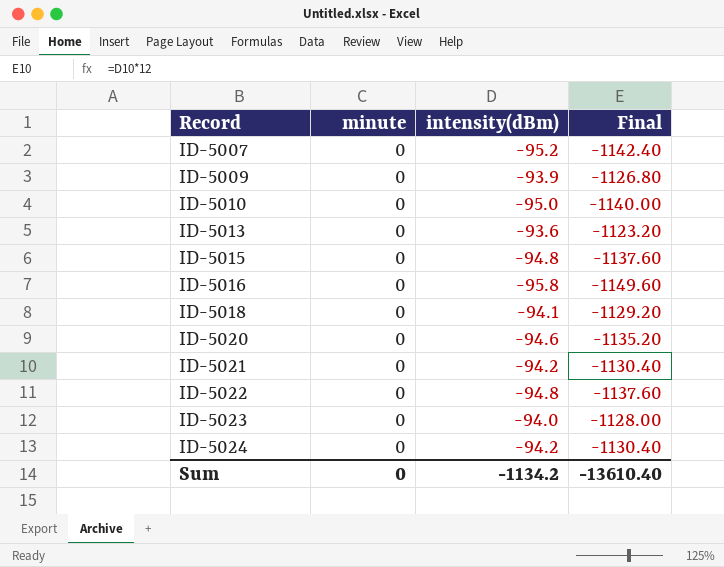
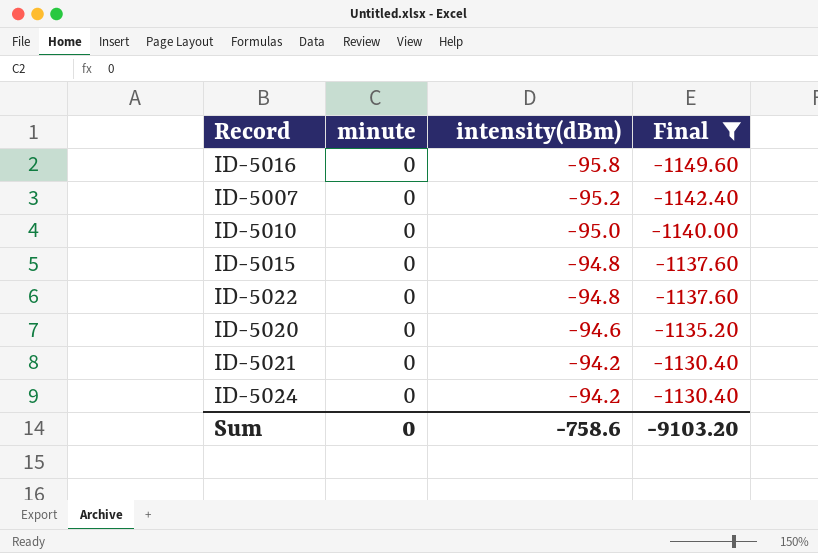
filter: none -> Final <= -1130.40
row order: Record ascending -> intensity(dBm) ascending
Sum | intensity(dBm): -1134.2 -> -758.6
Sum | Final: -13610.40 -> -9103.20

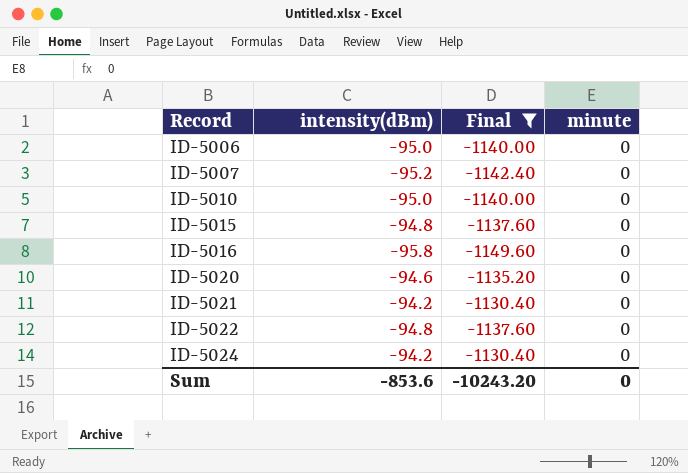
row order: intensity(dBm) ascending -> Record ascending
column minute | position: 2 -> 4
row ID-5006: none -> -95.0 | -1140.00 | 0
Sum | intensity(dBm): -758.6 -> -853.6
Sum | Final: -9103.20 -> -10243.20

